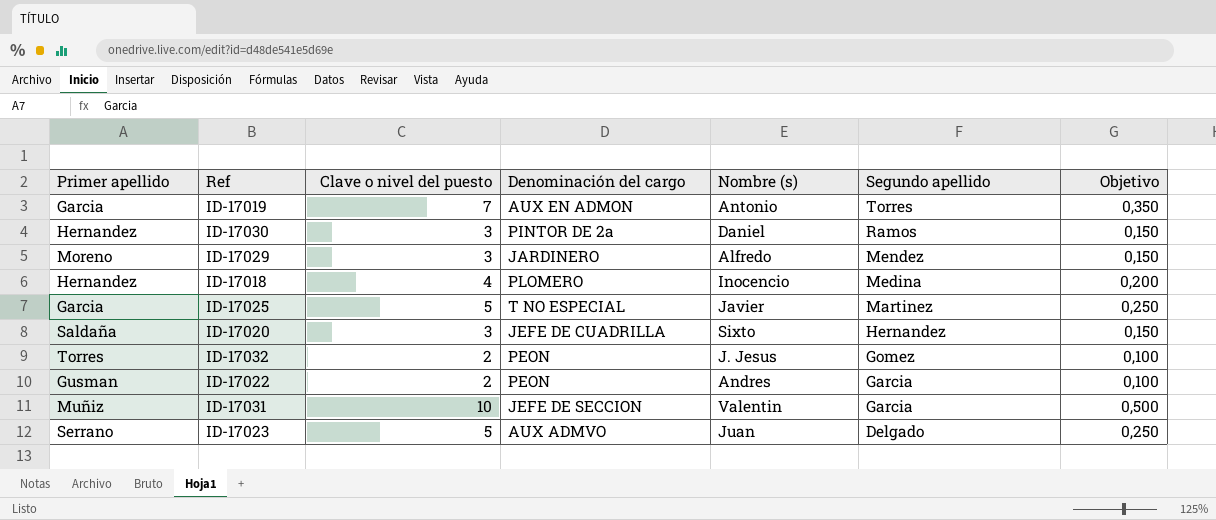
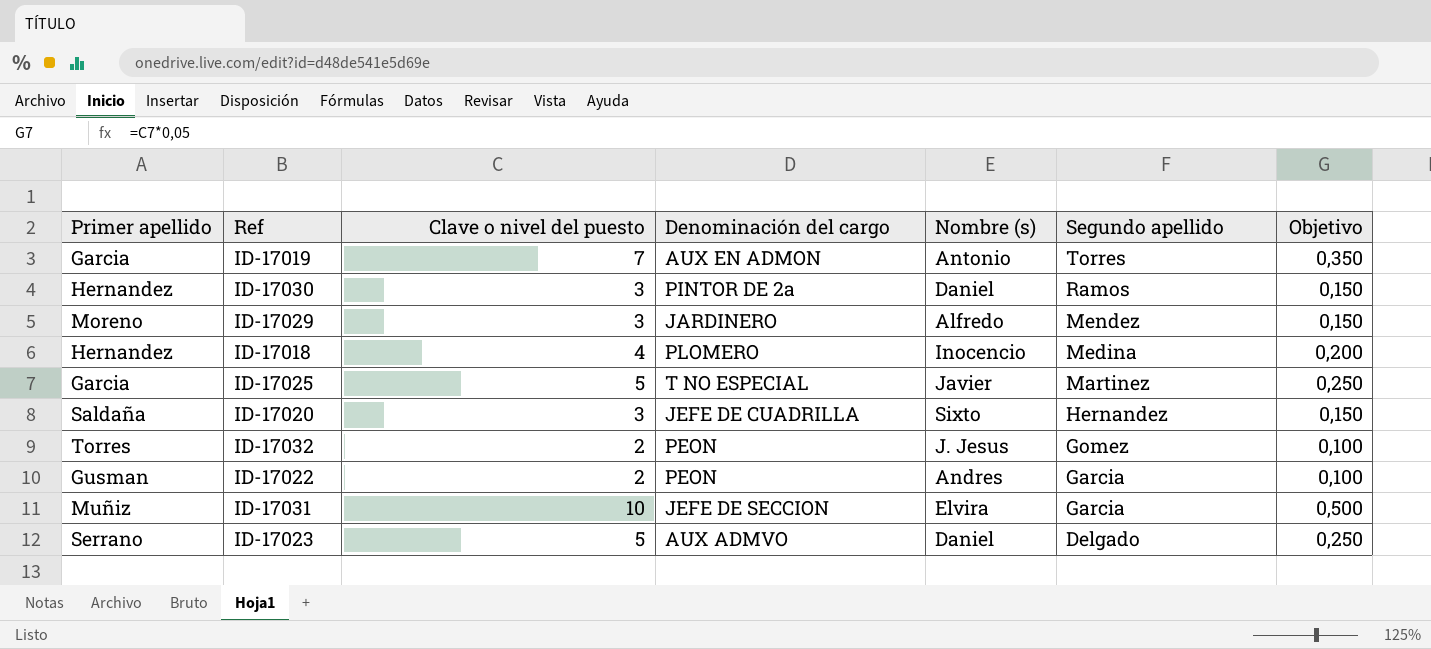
ID-17031 | Nombre (s): Valentin -> Elvira
ID-17023 | Nombre (s): Juan -> Daniel

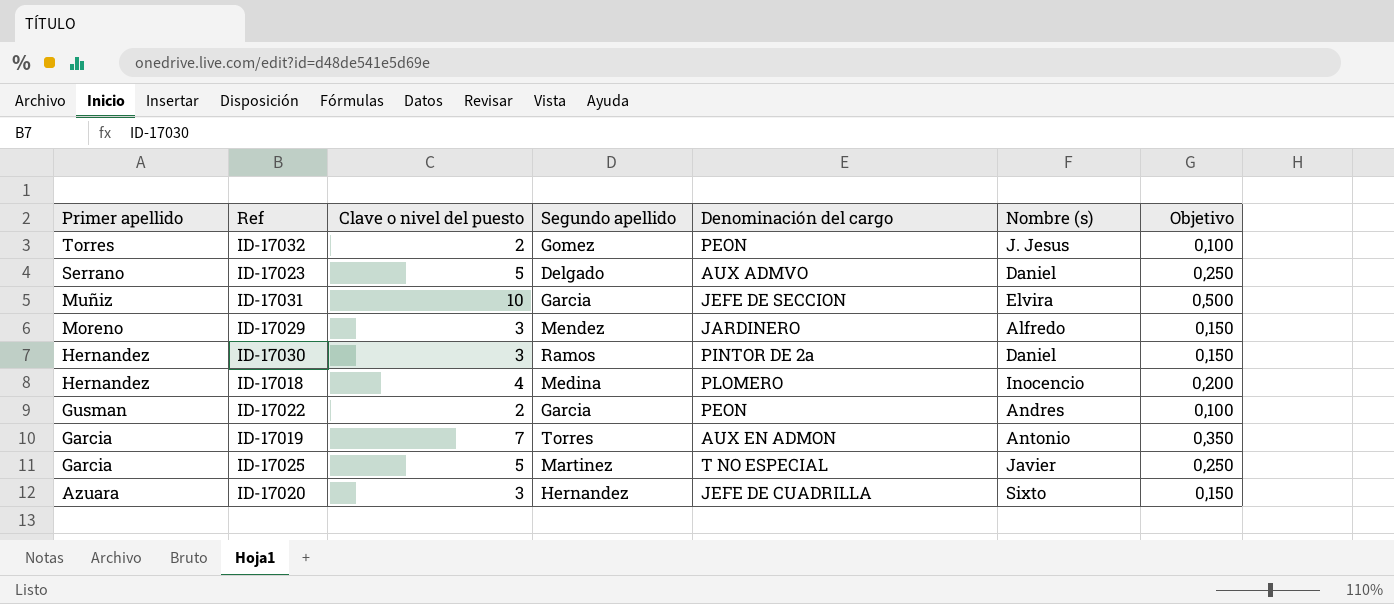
row order: Segundo apellido descending -> Primer apellido descending
column Segundo apellido | position: 6 -> 4
ID-17020 | Primer apellido: Saldaña -> Azuara

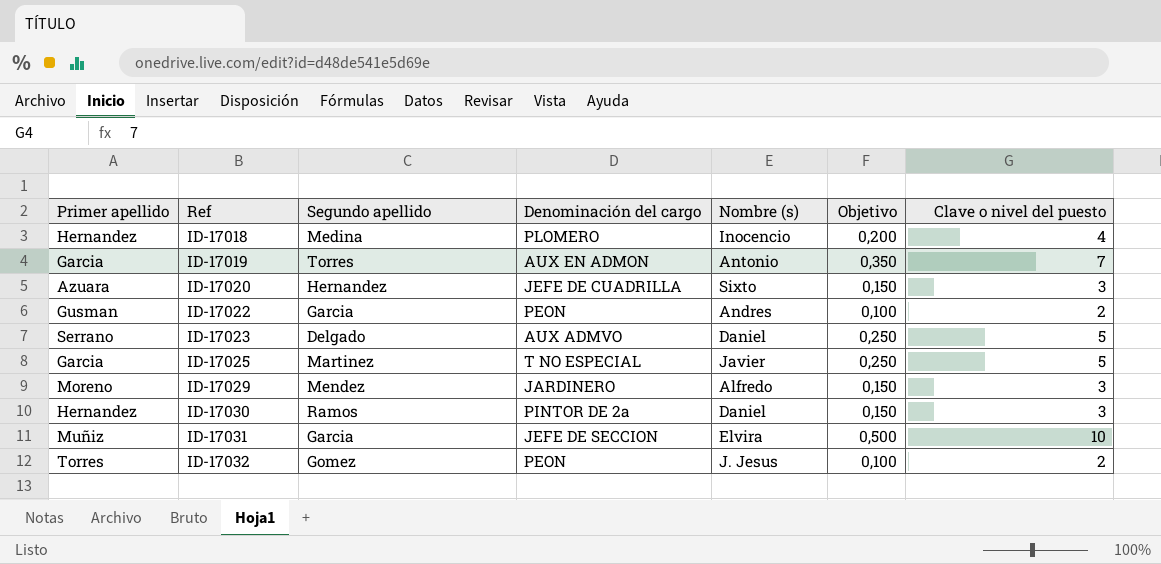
row order: Primer apellido descending -> Ref ascending
column Clave o nivel del puesto | position: 3 -> 7

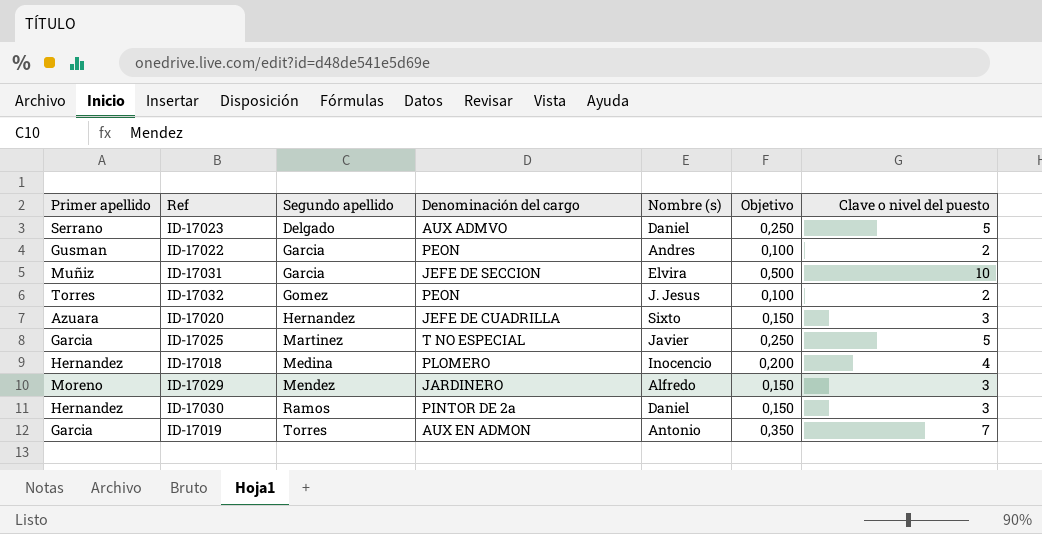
row order: Ref ascending -> Segundo apellido ascending

